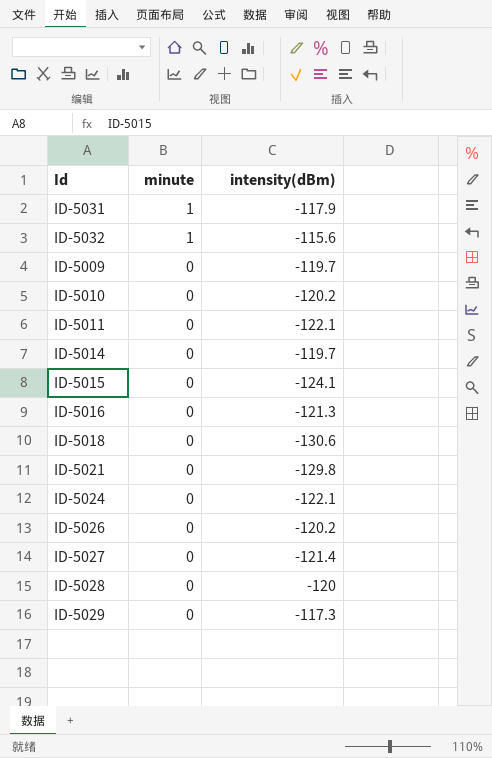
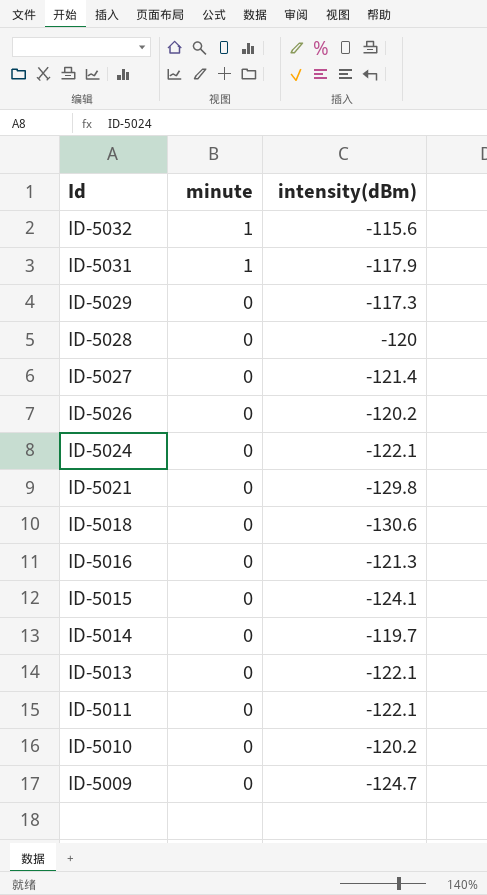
row order: minute descending -> Id descending
row ID-5013: none -> 0 | -122.1
ID-5009 | intensity(dBm): -119.7 -> -124.7

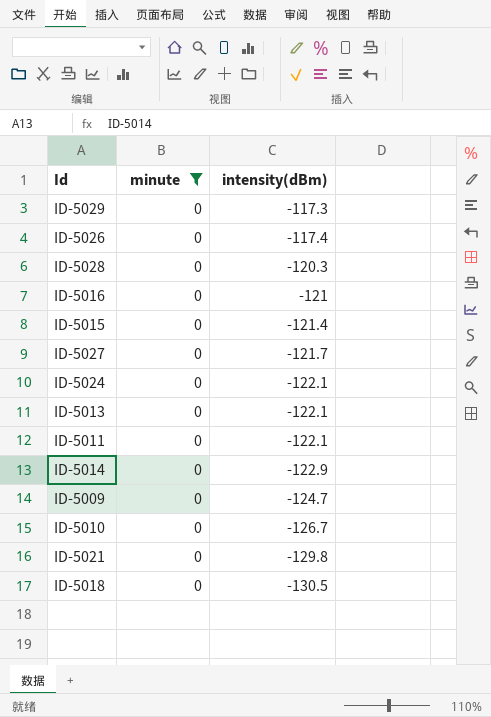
filter: none -> minute = 0
row order: Id descending -> intensity(dBm) descending
ID-5026 | intensity(dBm): -120.2 -> -117.4
ID-5028 | intensity(dBm): -120 -> -120.3
ID-5016 | intensity(dBm): -121.3 -> -121
ID-5015 | intensity(dBm): -124.1 -> -121.4
ID-5027 | intensity(dBm): -121.4 -> -121.7
ID-5014 | intensity(dBm): -119.7 -> -122.9
ID-5010 | intensity(dBm): -120.2 -> -126.7
ID-5018 | intensity(dBm): -130.6 -> -130.5

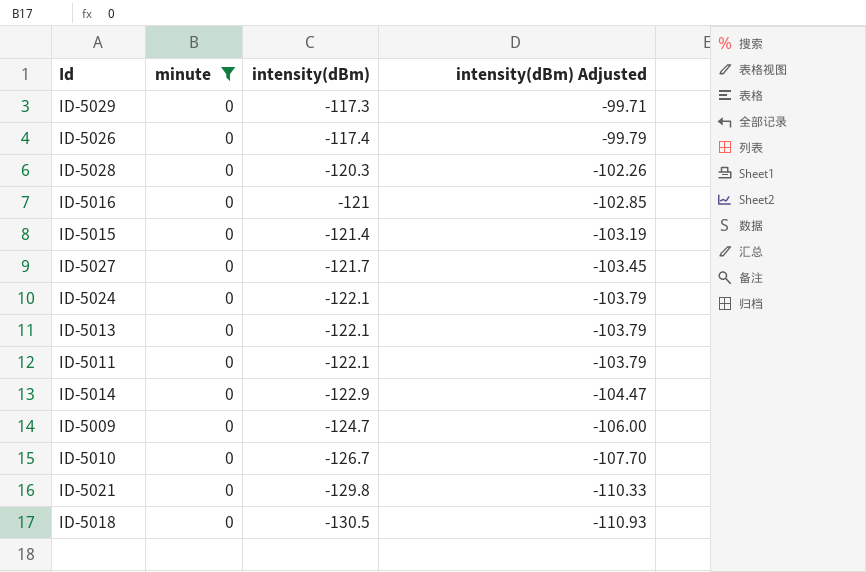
column intensity(dBm) Adjusted | formula: none -> [intensity(dBm)] * 0.85

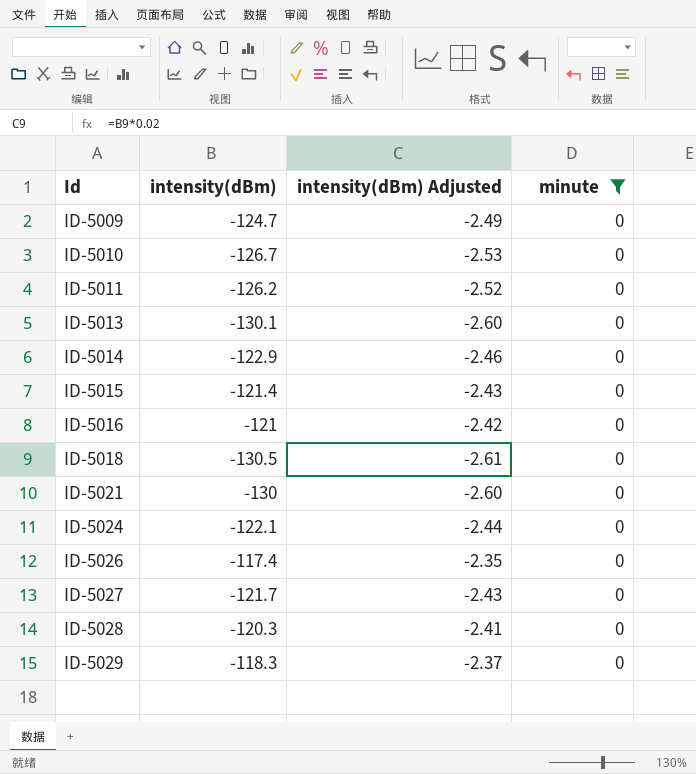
row order: intensity(dBm) descending -> Id ascending
column intensity(dBm) Adjusted | formula: [intensity(dBm)] * 0.85 -> [intensity(dBm)] * 0.02
column minute | position: 2 -> 4
ID-5011 | intensity(dBm): -122.1 -> -126.2
ID-5013 | intensity(dBm): -122.1 -> -130.1
ID-5021 | intensity(dBm): -129.8 -> -130
ID-5029 | intensity(dBm): -117.3 -> -118.3

